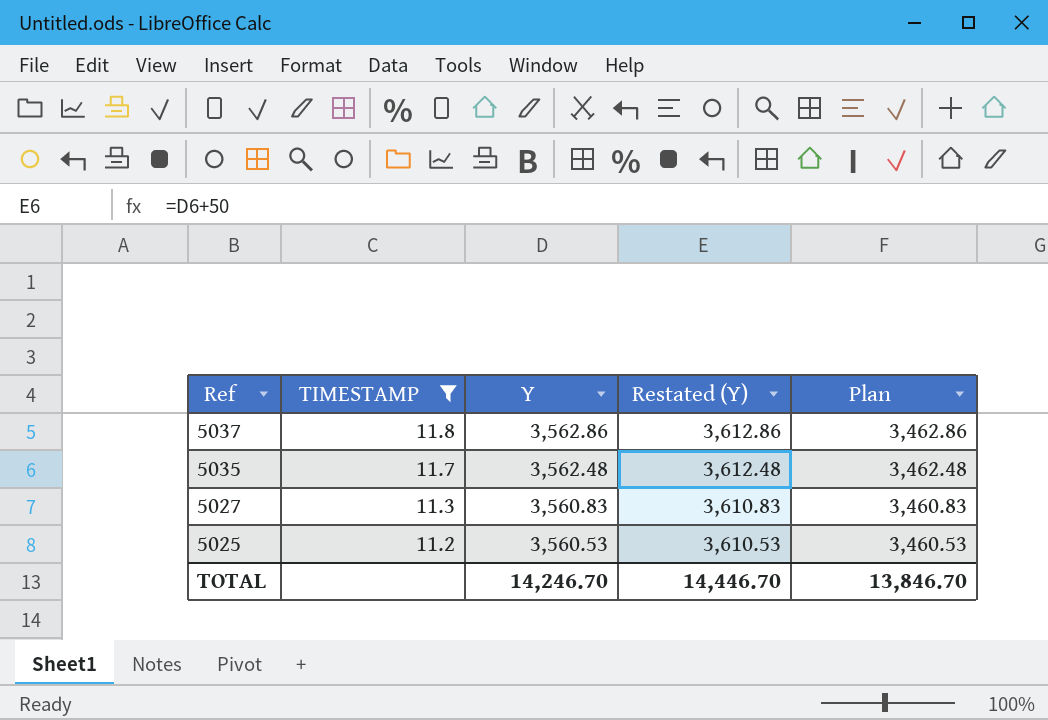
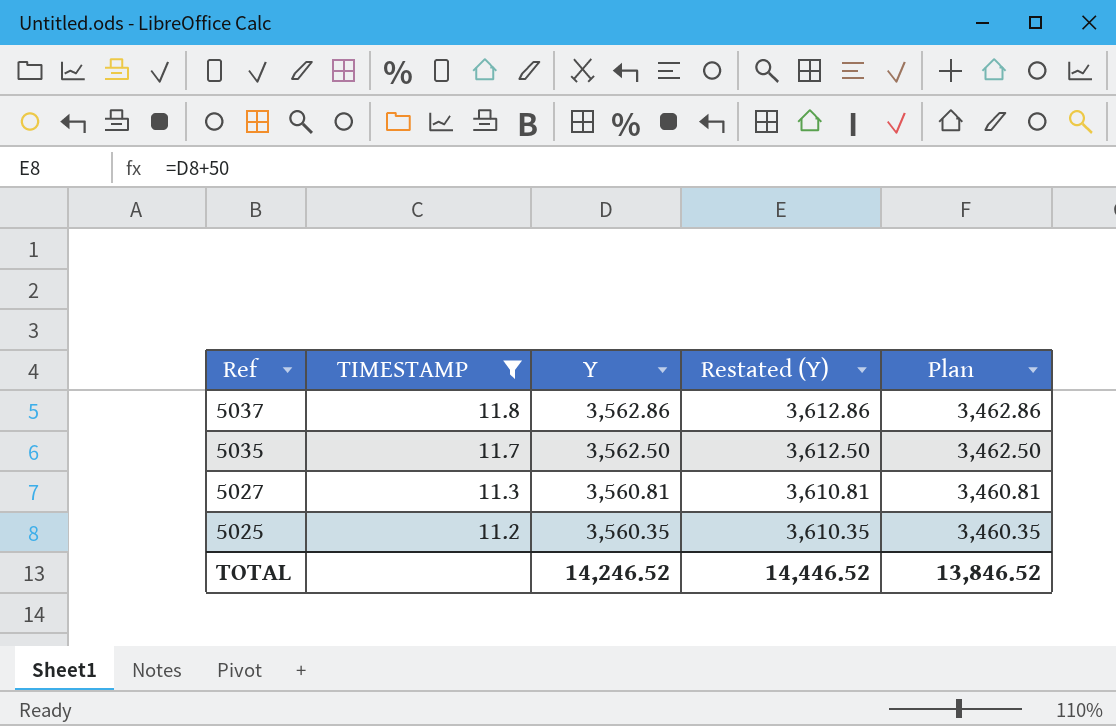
5035 | Y: 3,562.48 -> 3,562.50
5035 | Restated (Y): 3,612.48 -> 3,612.50
5035 | Plan: 3,462.48 -> 3,462.50
5027 | Y: 3,560.83 -> 3,560.81
5027 | Restated (Y): 3,610.83 -> 3,610.81
5027 | Plan: 3,460.83 -> 3,460.81
5025 | Y: 3,560.53 -> 3,560.35
5025 | Restated (Y): 3,610.53 -> 3,610.35
5025 | Plan: 3,460.53 -> 3,460.35
TOTAL | Y: 14,246.70 -> 14,246.52
TOTAL | Restated (Y): 14,446.70 -> 14,446.52
TOTAL | Plan: 13,846.70 -> 13,846.52

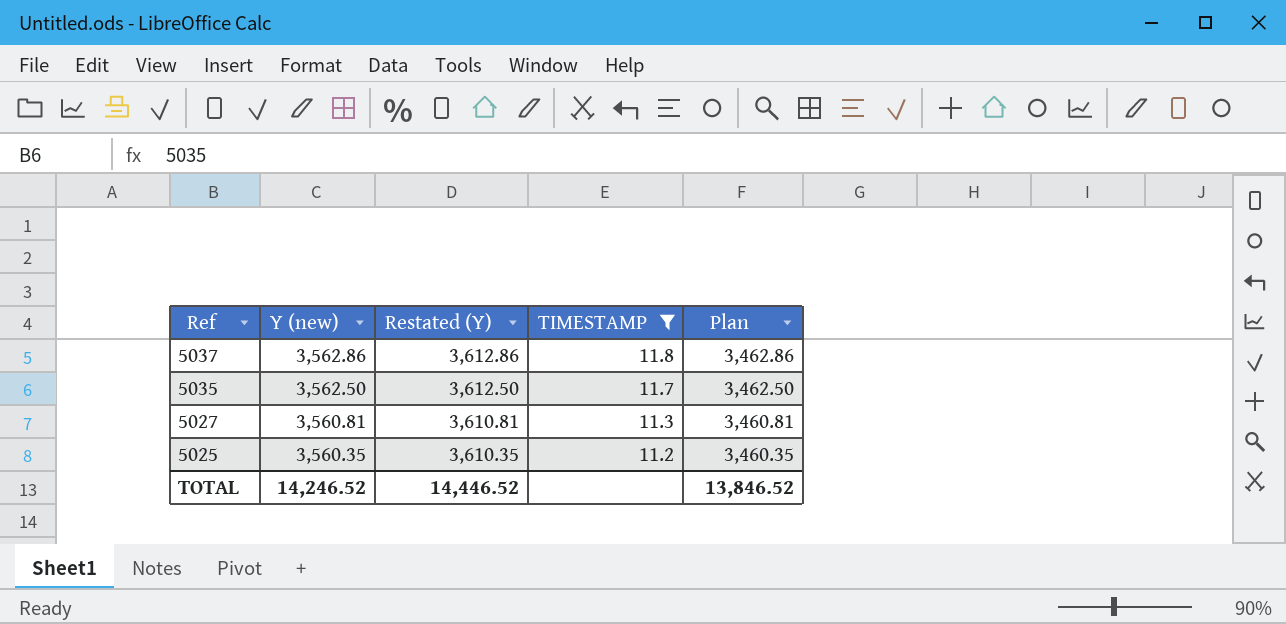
column name: Y -> Y (new)
column TIMESTAMP | position: 2 -> 4

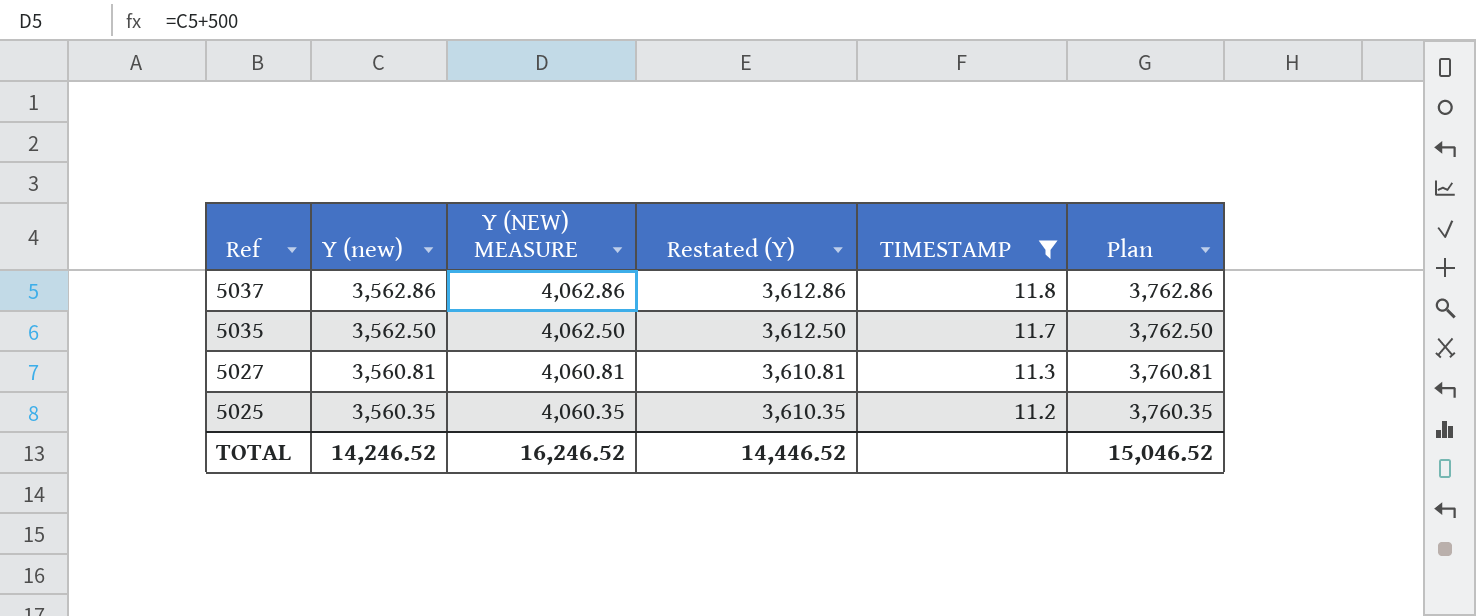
column Y (NEW) MEASURE | formula: none -> [Y (new)] + 500
column Plan | formula: [Y (new)] - 100 -> [Y (new)] + 200
TOTAL | Plan: 13,846.52 -> 15,046.52

